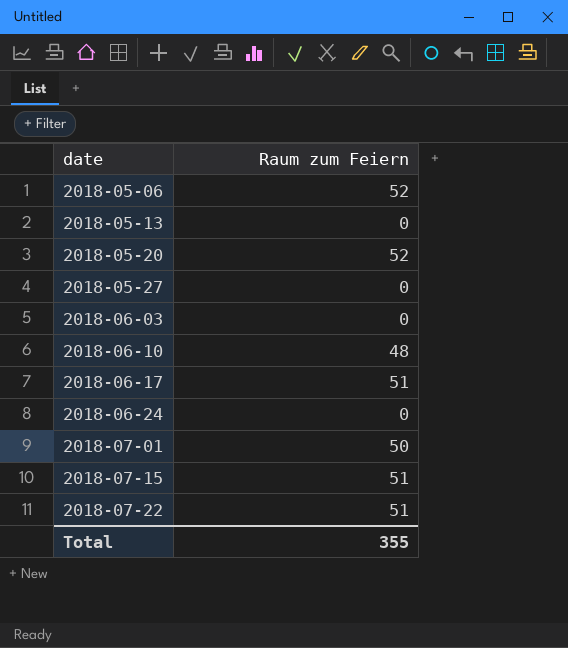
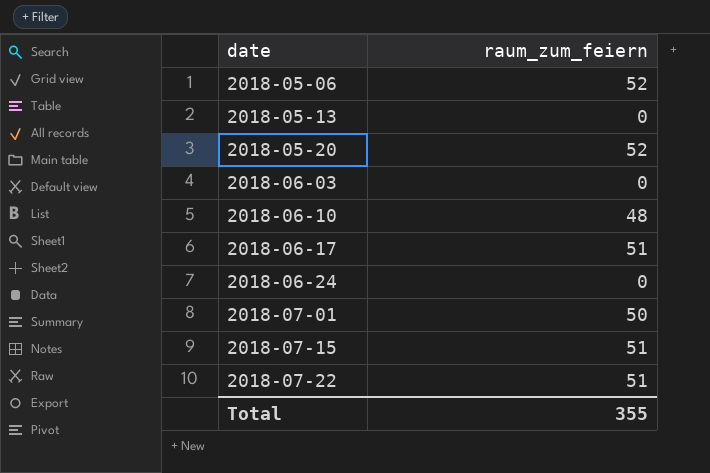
column name: Raum zum Feiern -> raum_zum_feiern
row 2018-05-27: 0 -> none

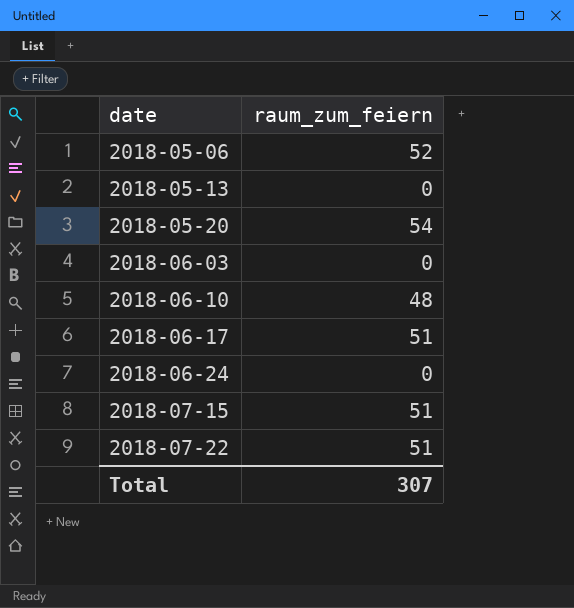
row 2018-07-01: 50 -> none
2018-05-20 | raum_zum_feiern: 52 -> 54
Total | raum_zum_feiern: 355 -> 307

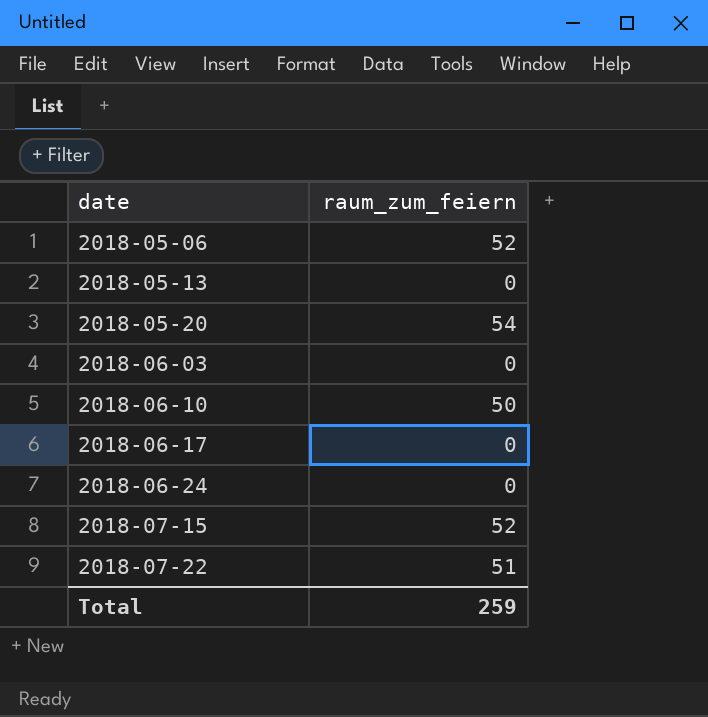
2018-06-10 | raum_zum_feiern: 48 -> 50
2018-06-17 | raum_zum_feiern: 51 -> 0
2018-07-15 | raum_zum_feiern: 51 -> 52
Total | raum_zum_feiern: 307 -> 259

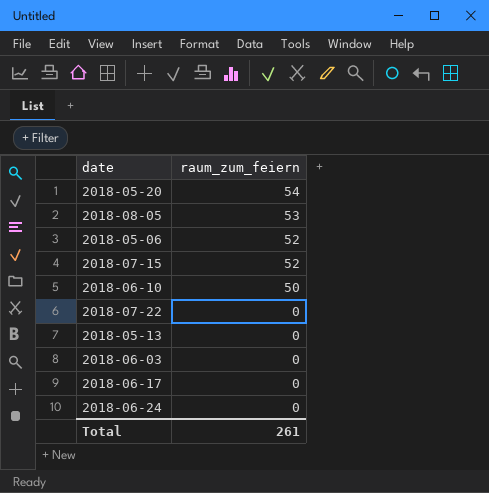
row order: date ascending -> raum_zum_feiern descending
row 2018-08-05: none -> 53
2018-07-22 | raum_zum_feiern: 51 -> 0
Total | raum_zum_feiern: 259 -> 261

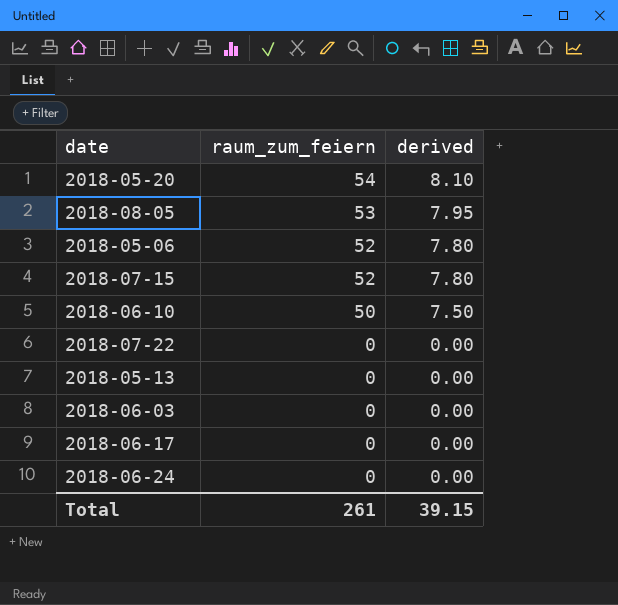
column derived | formula: none -> [raum_zum_feiern] * 0.15

